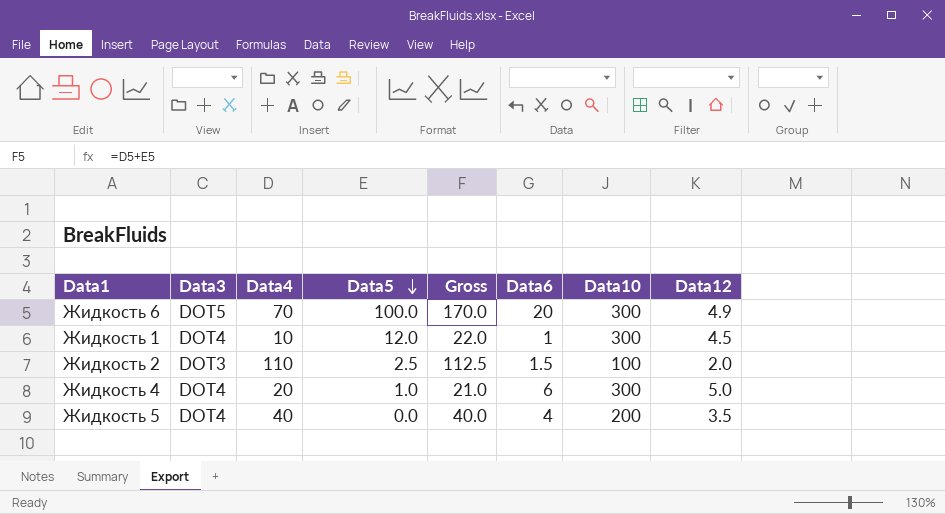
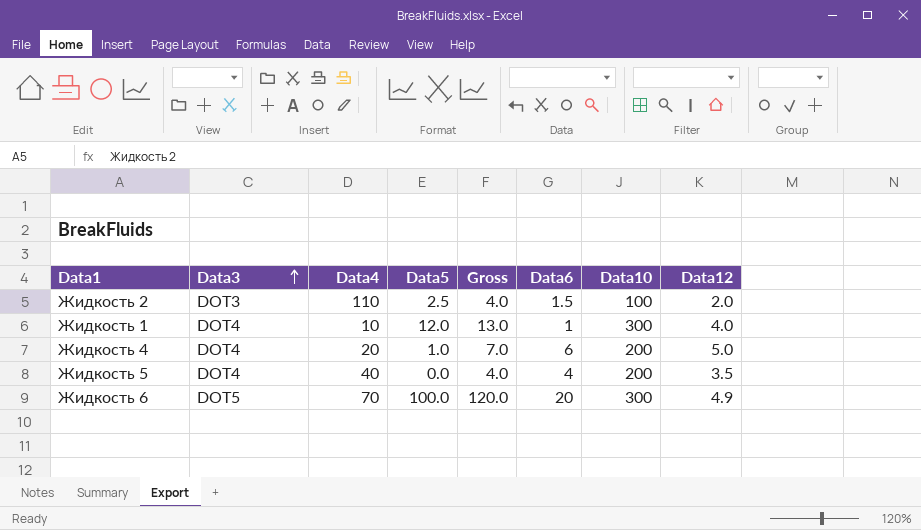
row order: Data5 descending -> Data3 ascending
column Gross | formula: [Data4] + [Data5] -> [Data5] + [Data6]
Жидкость 1 | Data12: 4.5 -> 4.0
Жидкость 4 | Data10: 300 -> 200

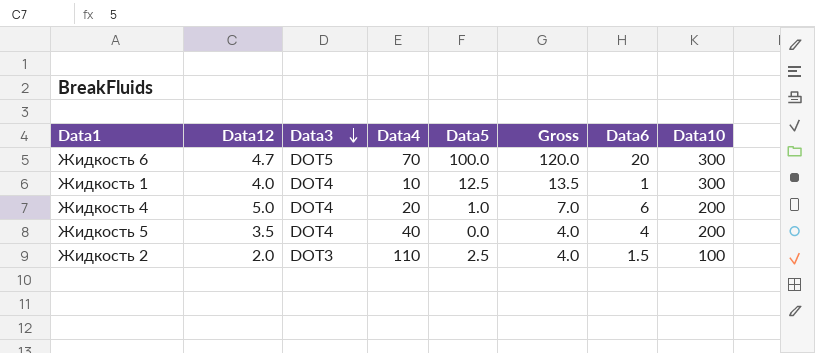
row order: Data3 ascending -> Data3 descending
column Data12 | position: 8 -> 2
Жидкость 6 | Data12: 4.9 -> 4.7
Жидкость 1 | Data5: 12.0 -> 12.5
Жидкость 1 | Gross: 13.0 -> 13.5

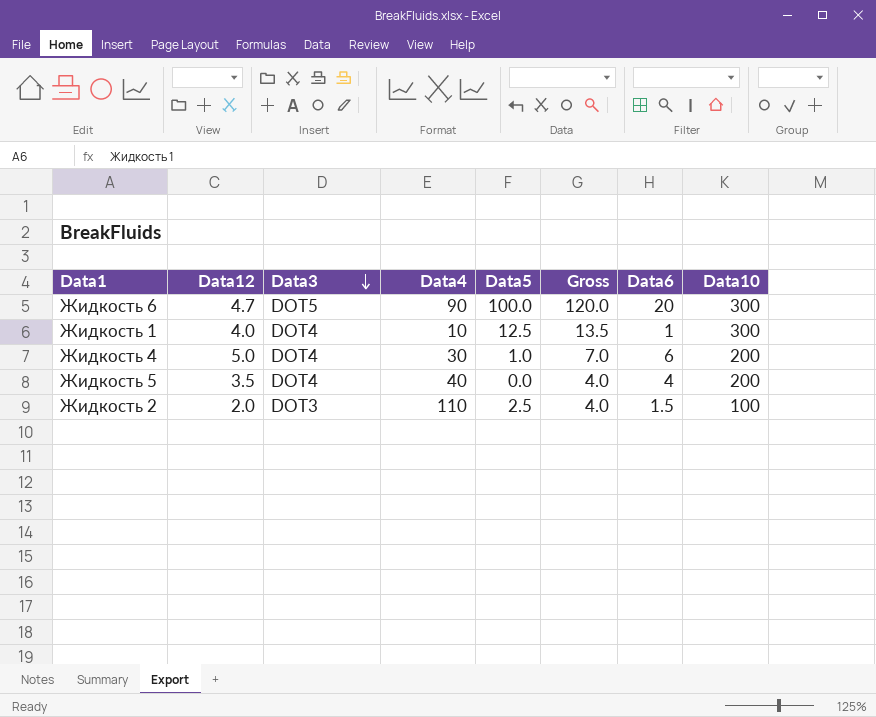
Жидкость 6 | Data4: 70 -> 90
Жидкость 4 | Data4: 20 -> 30

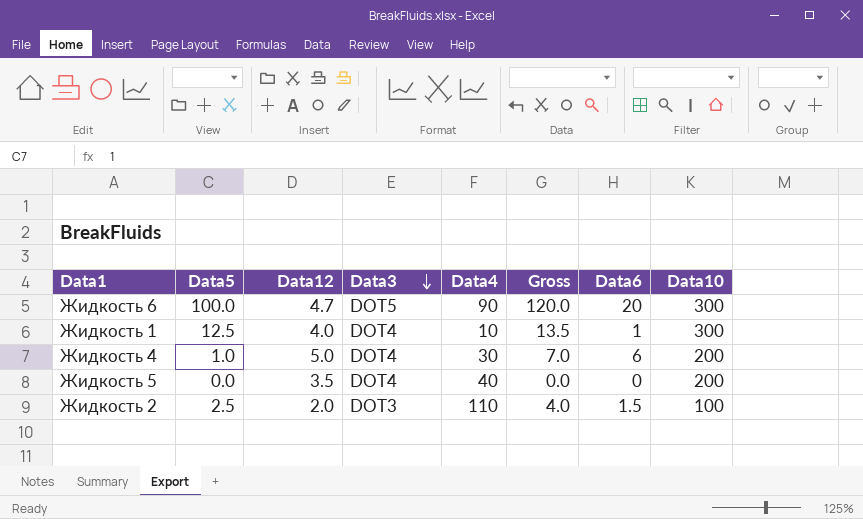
column Data5 | position: 5 -> 2
Жидкость 5 | Gross: 4.0 -> 0.0
Жидкость 5 | Data6: 4 -> 0

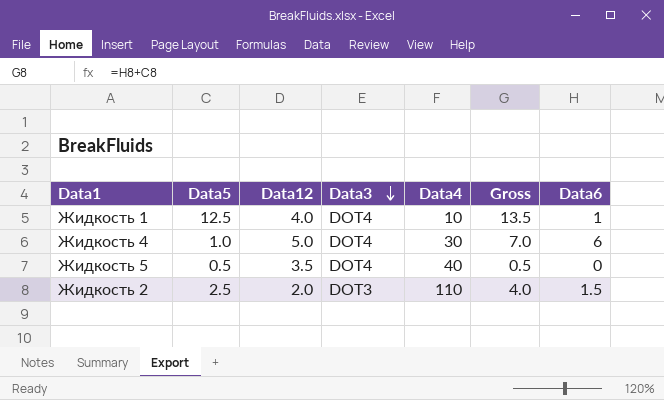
column Data10 | position: 8 -> none
row Жидкость 6: 100.0 | 4.7 | DOT5 | 90 | 120.0 | 20 | 300 -> none
Жидкость 5 | Data5: 0.0 -> 0.5
Жидкость 5 | Gross: 0.0 -> 0.5

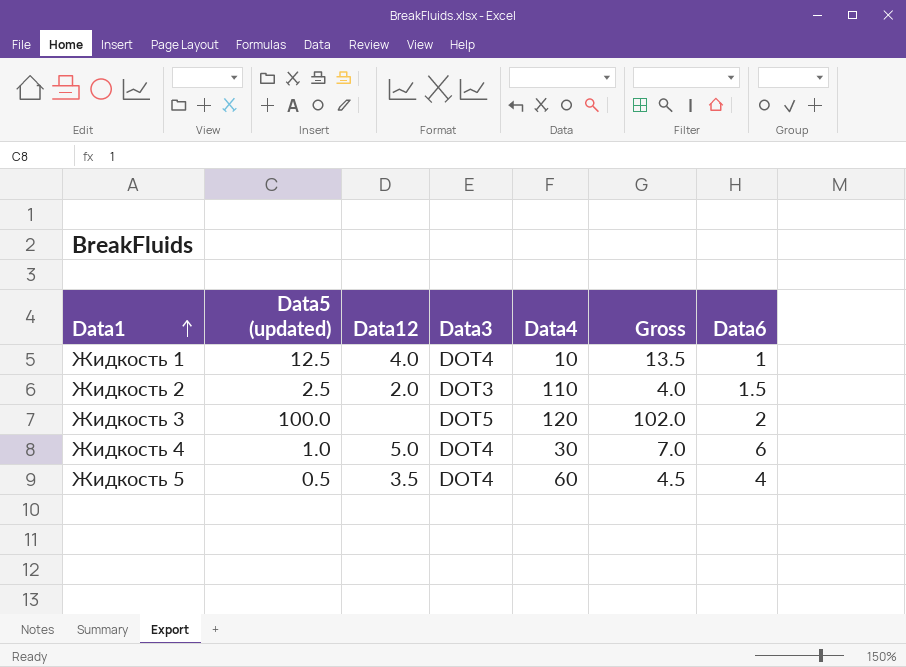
row order: Data3 descending -> Data1 ascending
column name: Data5 -> Data5 (updated)
row Жидкость 3: none -> 100.0 | none | DOT5 | 120 | 102.0 | 2
Жидкость 5 | Data4: 40 -> 60
Жидкость 5 | Gross: 0.5 -> 4.5
Жидкость 5 | Data6: 0 -> 4

